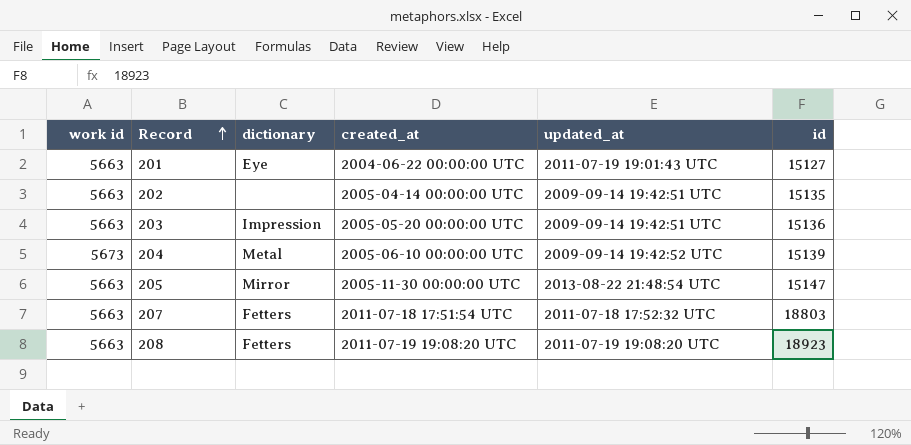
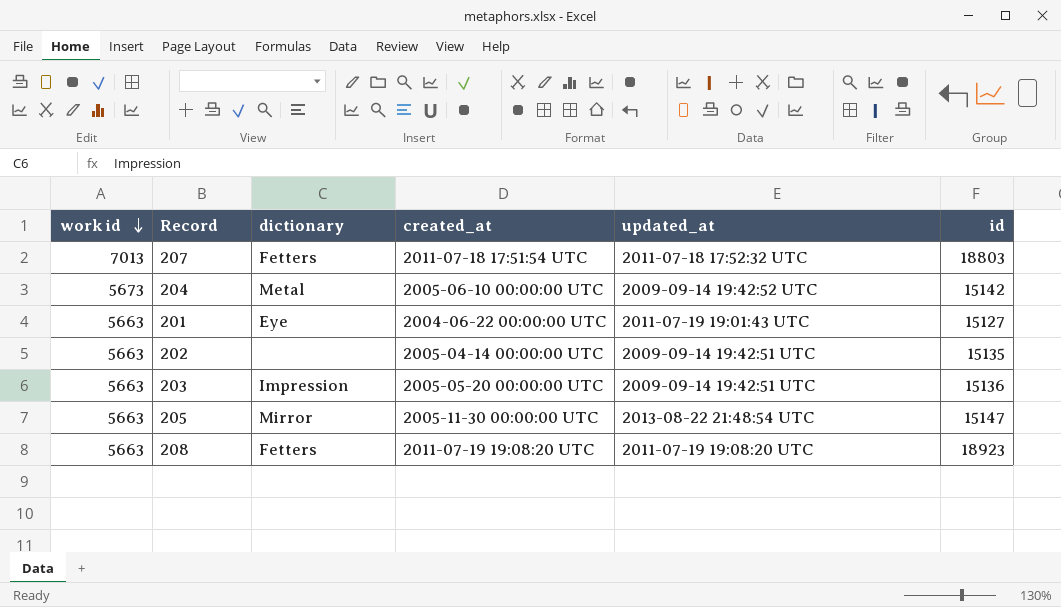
row order: Record ascending -> work id descending
207 | work id: 5663 -> 7013
204 | id: 15139 -> 15142

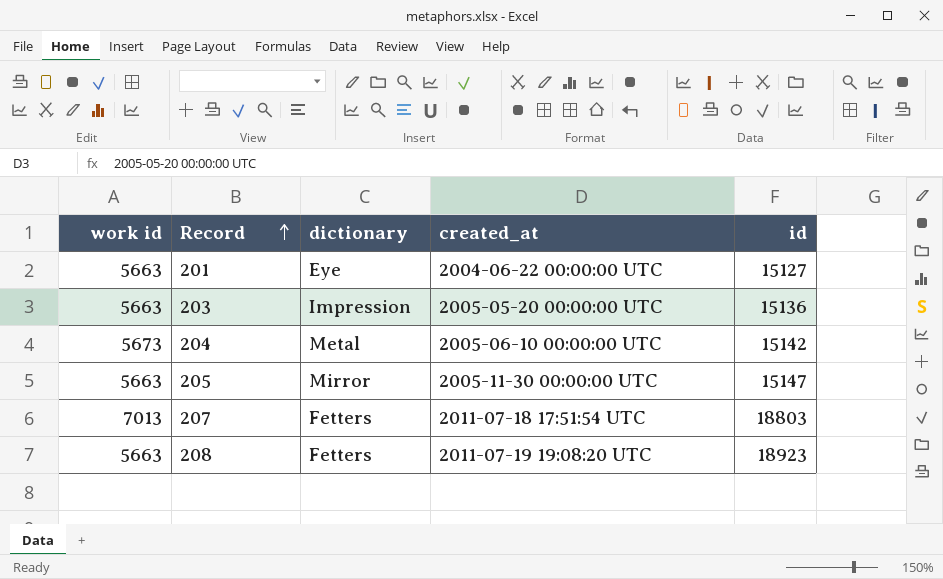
row order: work id descending -> Record ascending
column updated_at | position: 5 -> none
row 202: 5663 | none | 2005-04-14 00:00:00 UTC | 2009-09-14 19:42:51 UTC | 15135 -> none

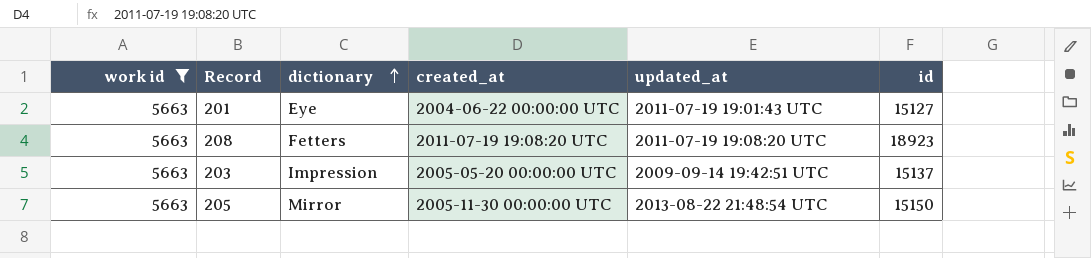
filter: none -> work id = 5663
row order: Record ascending -> dictionary ascending
column updated_at | position: none -> 5
203 | id: 15136 -> 15137
205 | id: 15147 -> 15150

